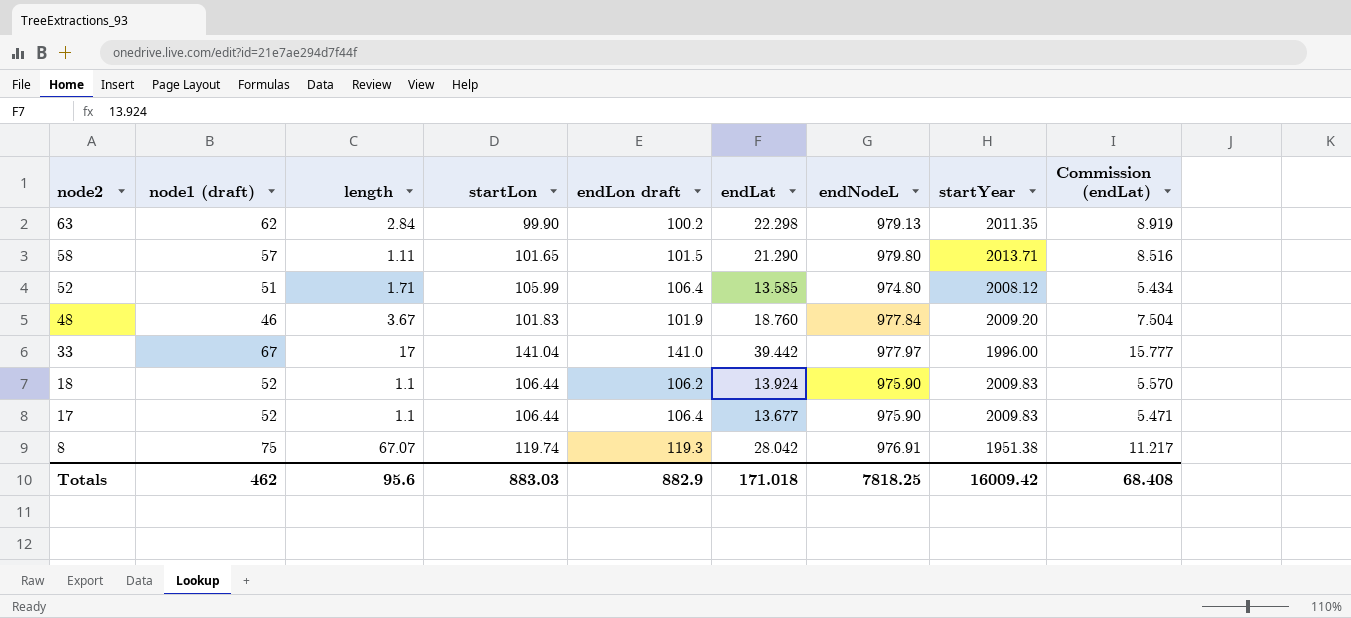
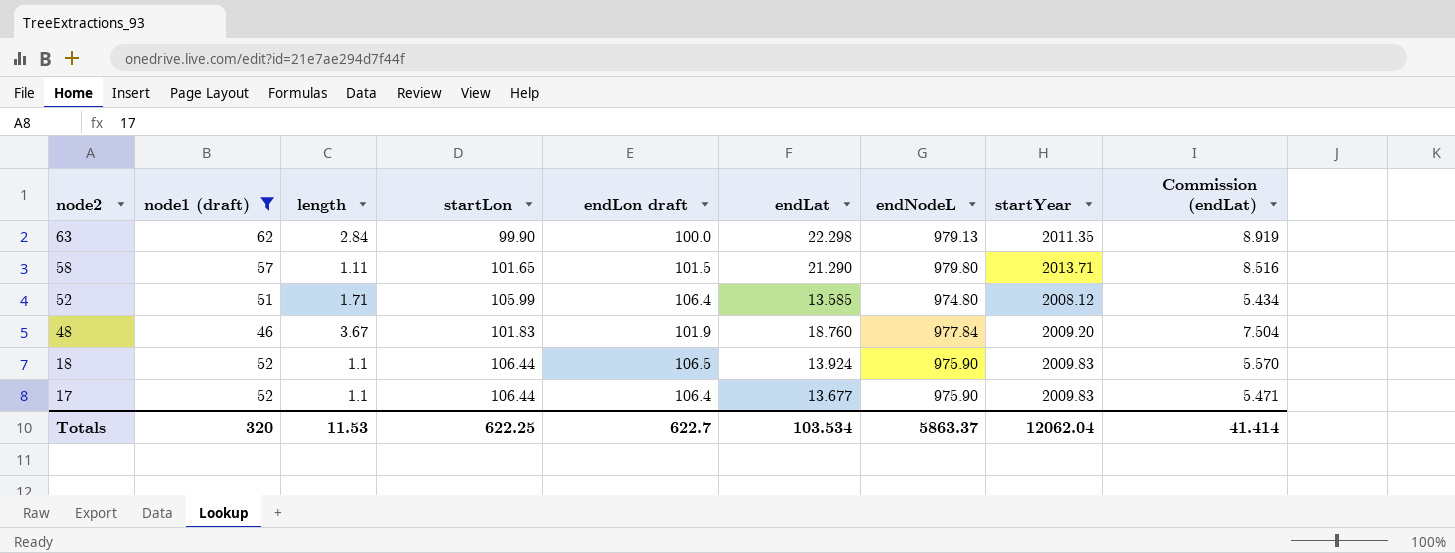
filter: none -> node1 (draft) <= 62
63 | endLon draft: 100.2 -> 100.0
18 | endLon draft: 106.2 -> 106.5
Totals | node1 (draft): 462 -> 320
Totals | length: 95.6 -> 11.53
Totals | startLon: 883.03 -> 622.25
Totals | endLon draft: 882.9 -> 622.7
Totals | endLat: 171.018 -> 103.534
Totals | endNodeL: 7818.25 -> 5863.37
Totals | startYear: 16009.42 -> 12062.04
Totals | Commission (endLat): 68.408 -> 41.414

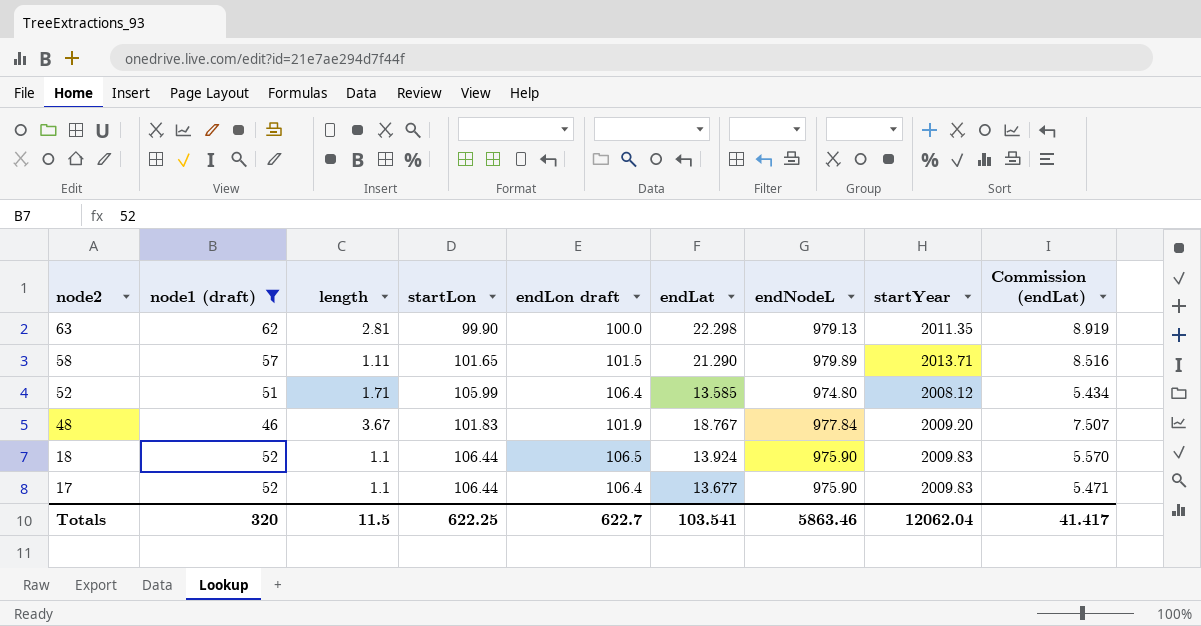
63 | length: 2.84 -> 2.81
58 | endNodeL: 979.80 -> 979.89
48 | endLat: 18.760 -> 18.767
48 | Commission (endLat): 7.504 -> 7.507
Totals | length: 11.53 -> 11.5
Totals | endLat: 103.534 -> 103.541
Totals | endNodeL: 5863.37 -> 5863.46
Totals | Commission (endLat): 41.414 -> 41.417

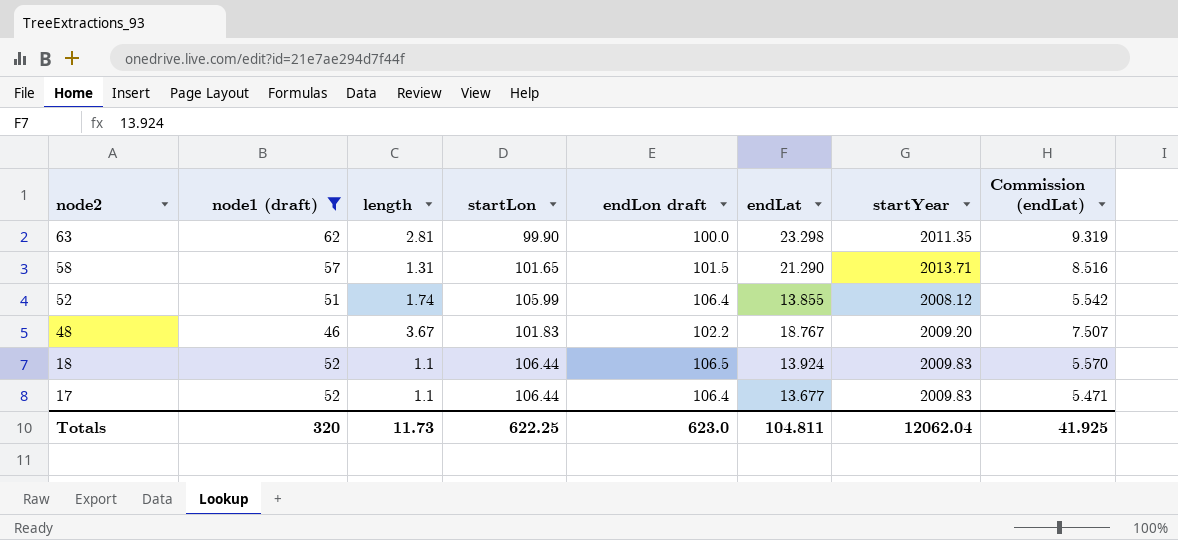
column endNodeL | position: 7 -> none
63 | endLat: 22.298 -> 23.298
63 | Commission (endLat): 8.919 -> 9.319
58 | length: 1.11 -> 1.31
52 | length: 1.71 -> 1.74
52 | endLat: 13.585 -> 13.855
52 | Commission (endLat): 5.434 -> 5.542
48 | endLon draft: 101.9 -> 102.2
Totals | length: 11.5 -> 11.73
Totals | endLon draft: 622.7 -> 623.0
Totals | endLat: 103.541 -> 104.811
Totals | Commission (endLat): 41.417 -> 41.925

